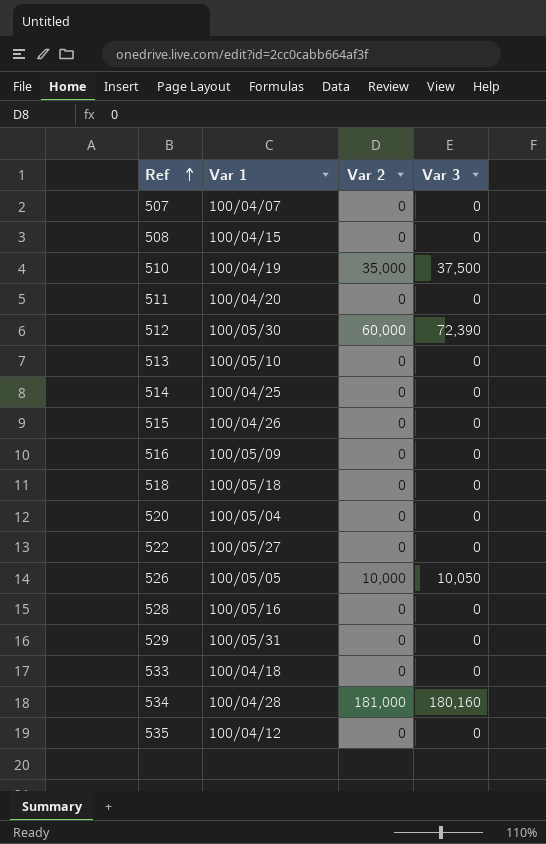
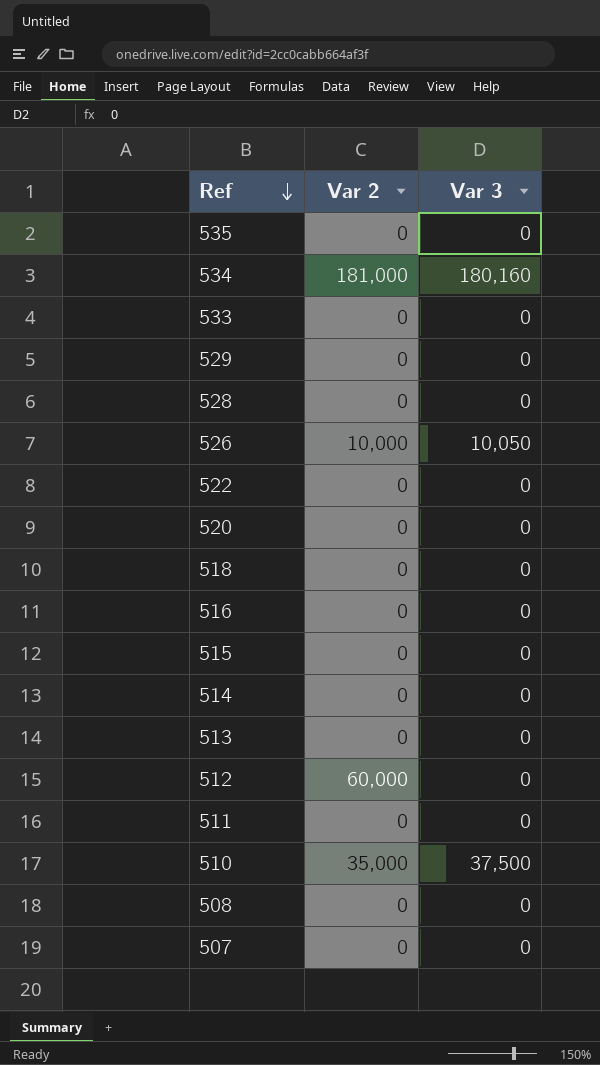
row order: Ref ascending -> Ref descending
column Var 1 | position: 2 -> none
512 | Var 3: 72,390 -> 0

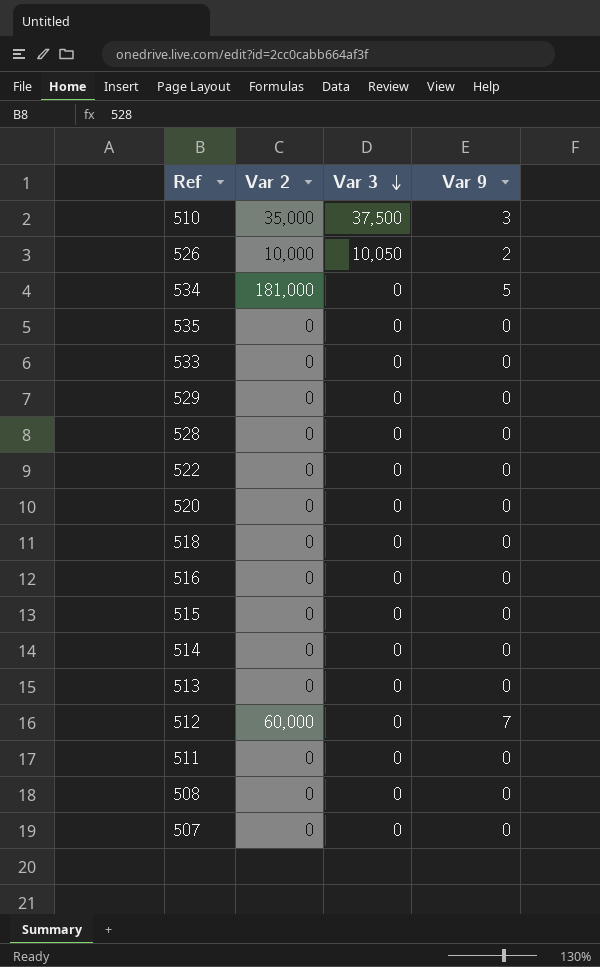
row order: Ref descending -> Var 3 descending
column Var 9 | position: none -> 4
534 | Var 3: 180,160 -> 0

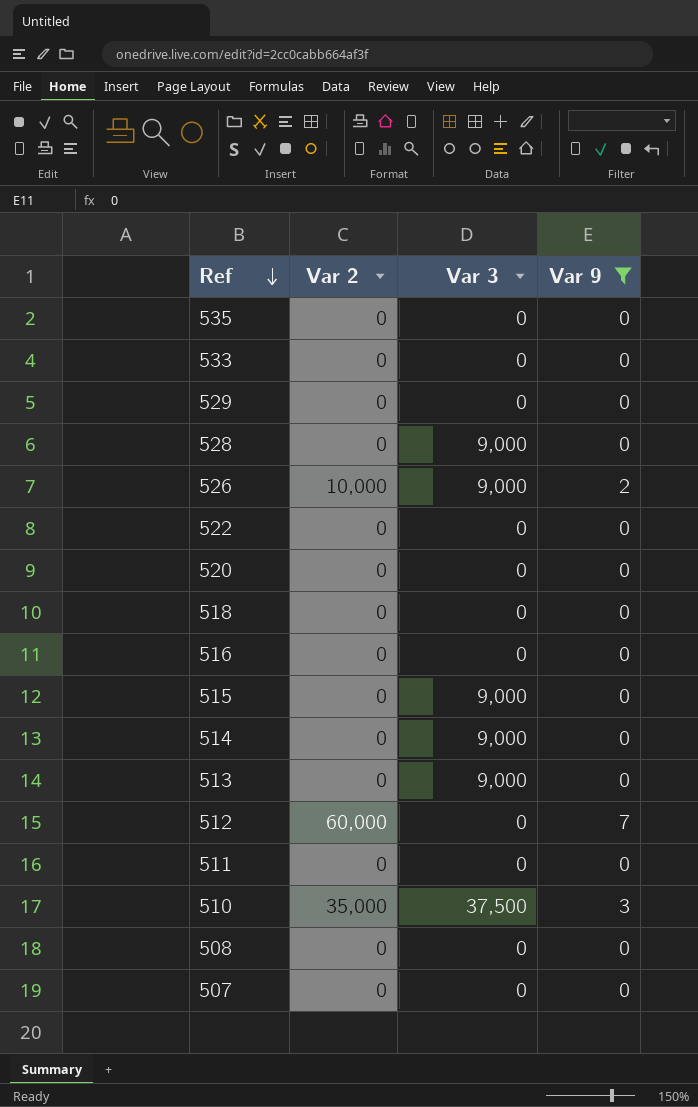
filter: none -> Var 9 != 5
row order: Var 3 descending -> Ref descending
528 | Var 3: 0 -> 9,000
526 | Var 3: 10,050 -> 9,000
515 | Var 3: 0 -> 9,000
514 | Var 3: 0 -> 9,000
513 | Var 3: 0 -> 9,000

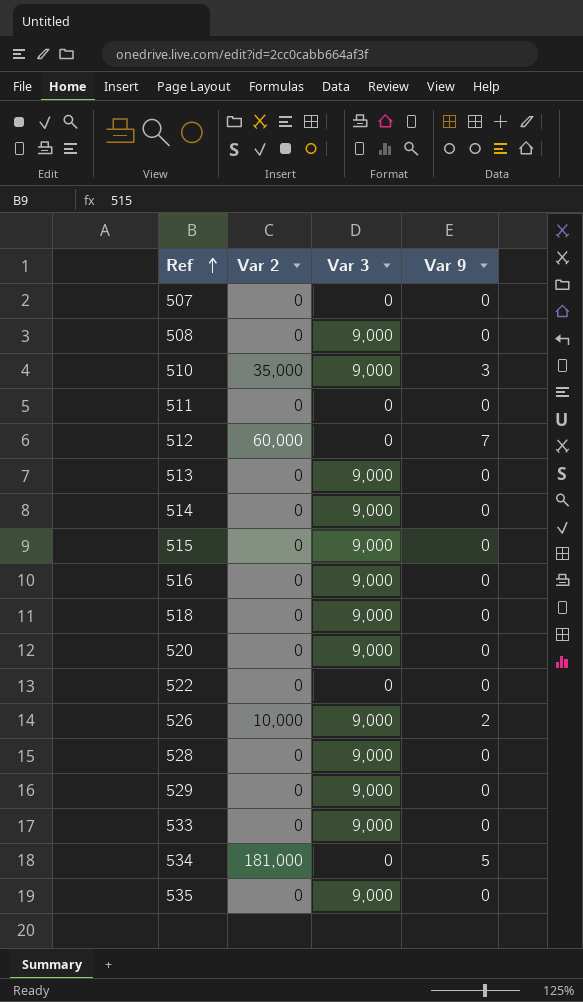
filter: Var 9 != 5 -> none
row order: Ref descending -> Ref ascending
508 | Var 3: 0 -> 9,000
510 | Var 3: 37,500 -> 9,000
516 | Var 3: 0 -> 9,000
518 | Var 3: 0 -> 9,000
520 | Var 3: 0 -> 9,000
529 | Var 3: 0 -> 9,000
533 | Var 3: 0 -> 9,000
535 | Var 3: 0 -> 9,000

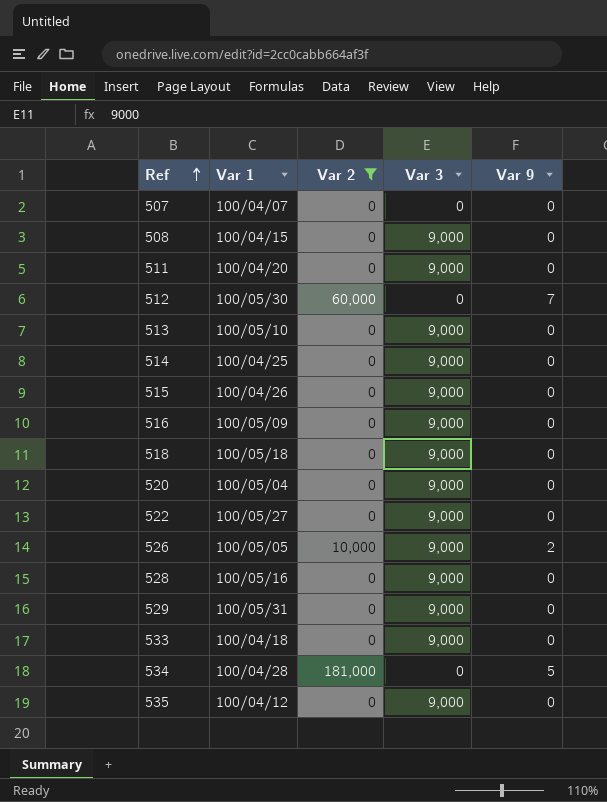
filter: none -> Var 2 != 35,000
column Var 1 | position: none -> 2
511 | Var 3: 0 -> 9,000
522 | Var 3: 0 -> 9,000

